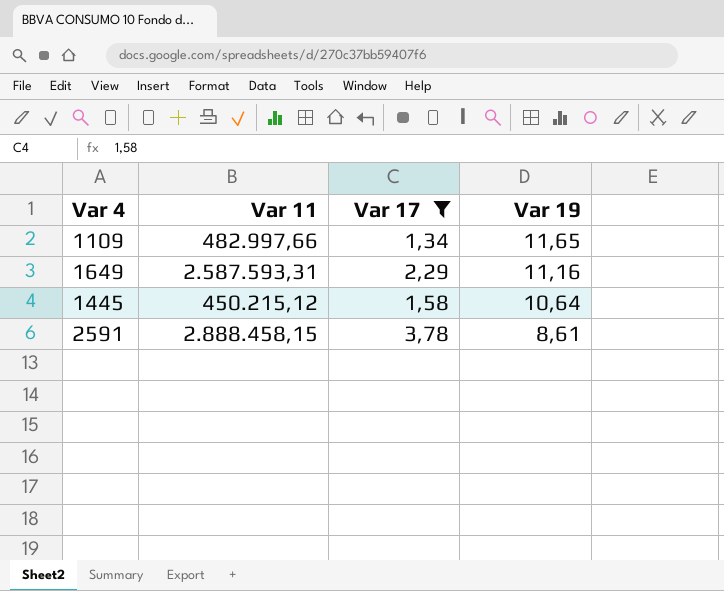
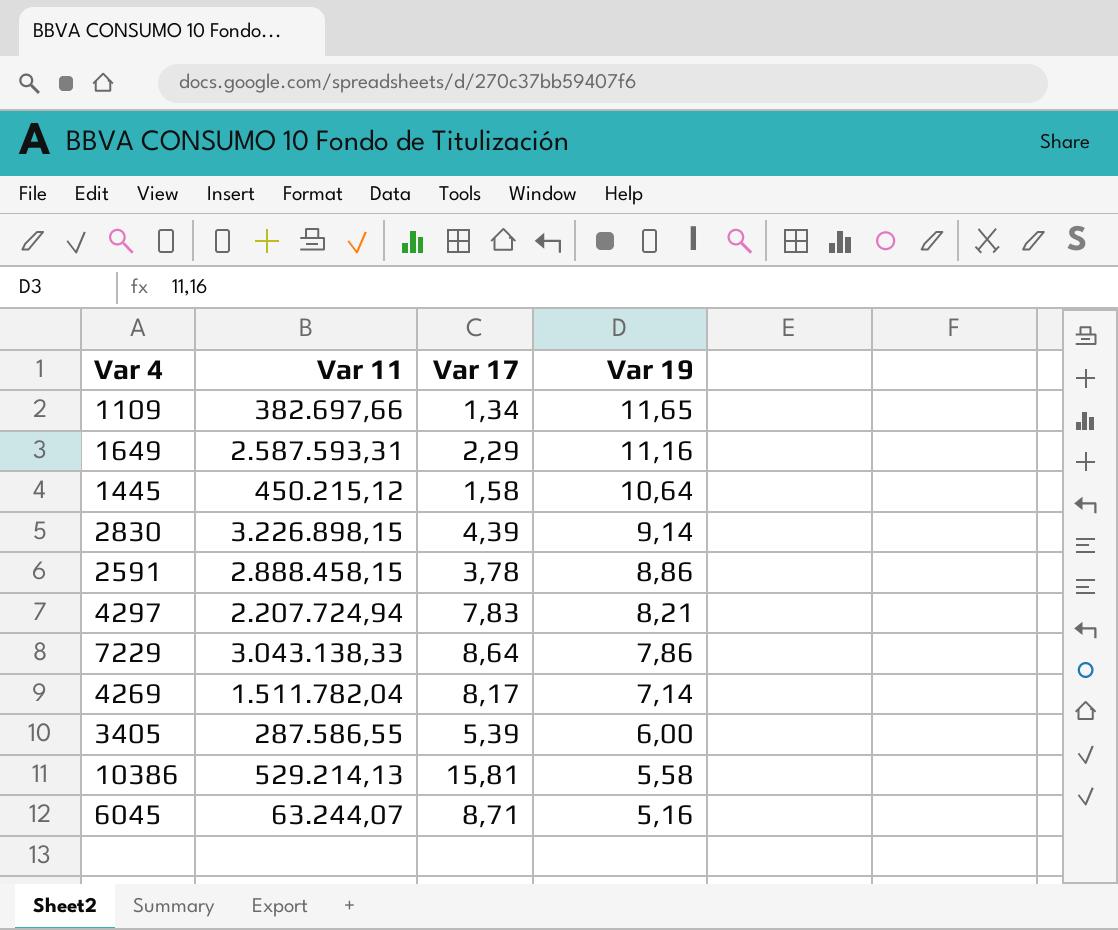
filter: Var 17 <= 3,78 -> none
1109 | Var 11: 482.997,66 -> 382.697,66
2591 | Var 19: 8,61 -> 8,86

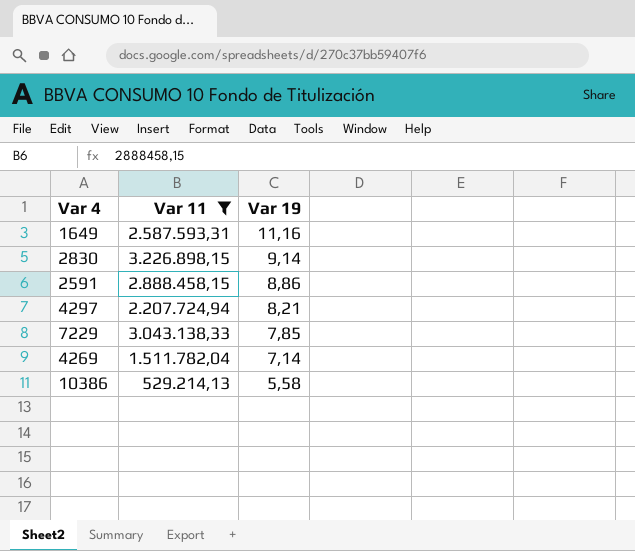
filter: none -> Var 11 >= 529.214,13
column Var 17 | position: 3 -> none
7229 | Var 19: 7,86 -> 7,85

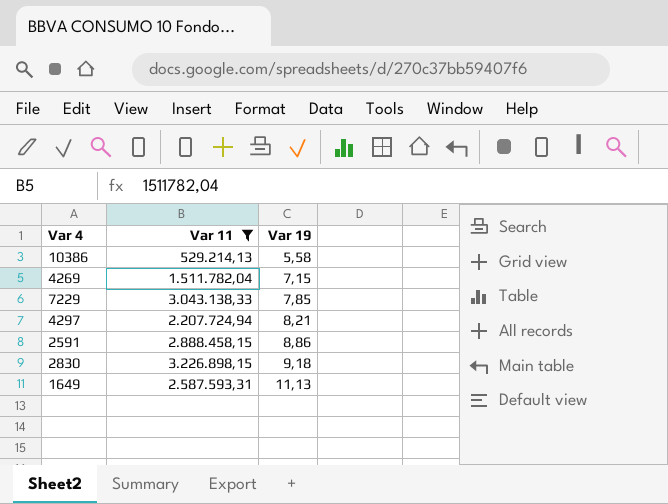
row order: Var 19 descending -> Var 19 ascending
4269 | Var 19: 7,14 -> 7,15
2830 | Var 19: 9,14 -> 9,18
1649 | Var 19: 11,16 -> 11,13

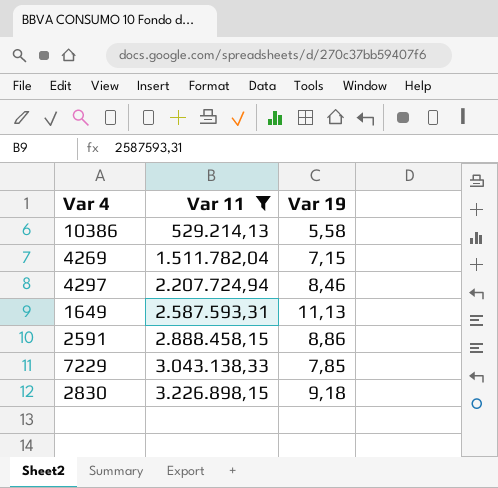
row order: Var 19 ascending -> Var 11 ascending
4297 | Var 19: 8,21 -> 8,46

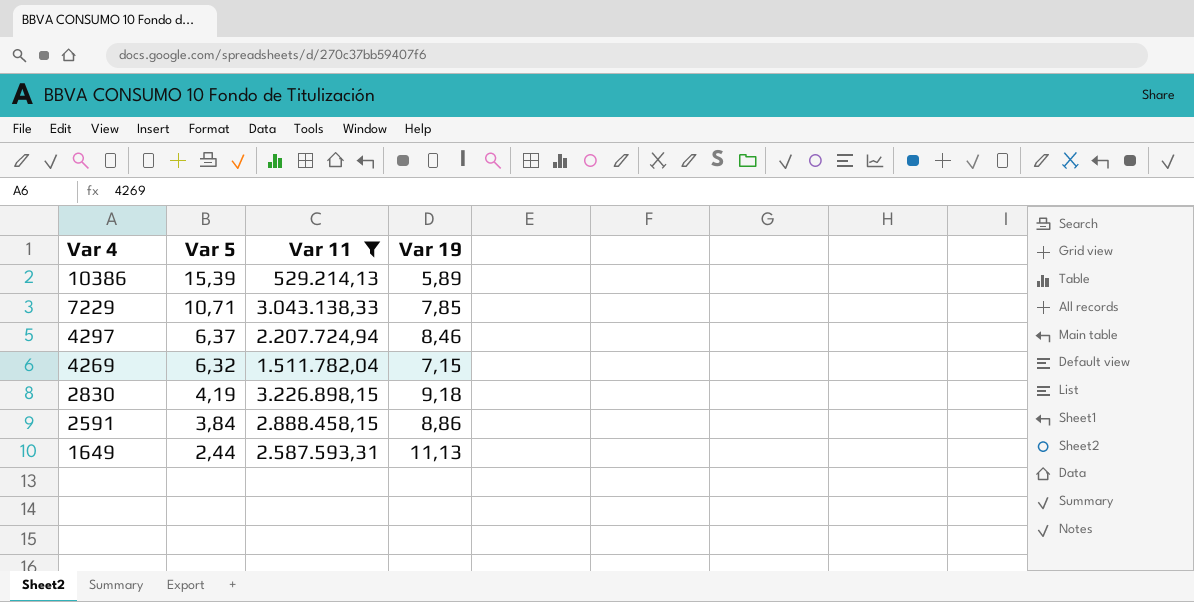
row order: Var 11 ascending -> Var 4 descending
column Var 5 | position: none -> 2
10386 | Var 19: 5,58 -> 5,89

